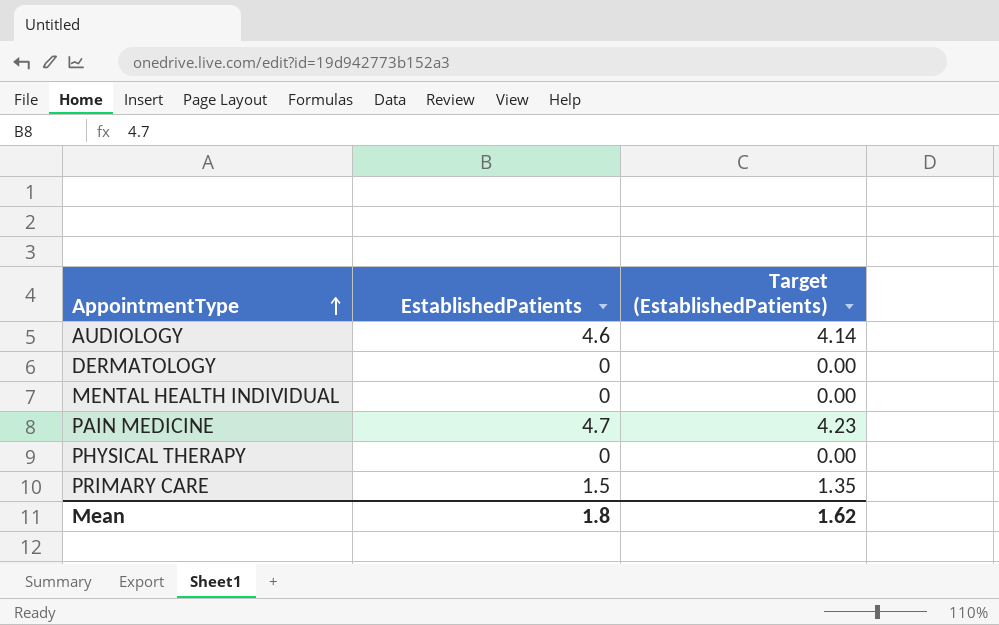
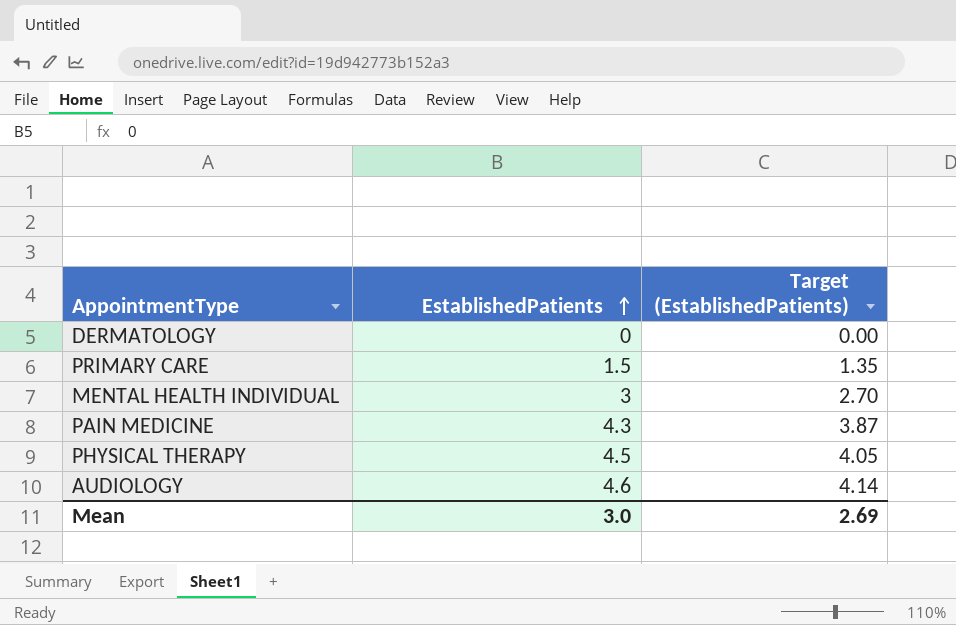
row order: AppointmentType ascending -> EstablishedPatients ascending
MENTAL HEALTH INDIVIDUAL | EstablishedPatients: 0 -> 3
MENTAL HEALTH INDIVIDUAL | Target (EstablishedPatients): 0.00 -> 2.70
PAIN MEDICINE | EstablishedPatients: 4.7 -> 4.3
PAIN MEDICINE | Target (EstablishedPatients): 4.23 -> 3.87
PHYSICAL THERAPY | EstablishedPatients: 0 -> 4.5
PHYSICAL THERAPY | Target (EstablishedPatients): 0.00 -> 4.05
Mean | EstablishedPatients: 1.8 -> 3.0
Mean | Target (EstablishedPatients): 1.62 -> 2.69

